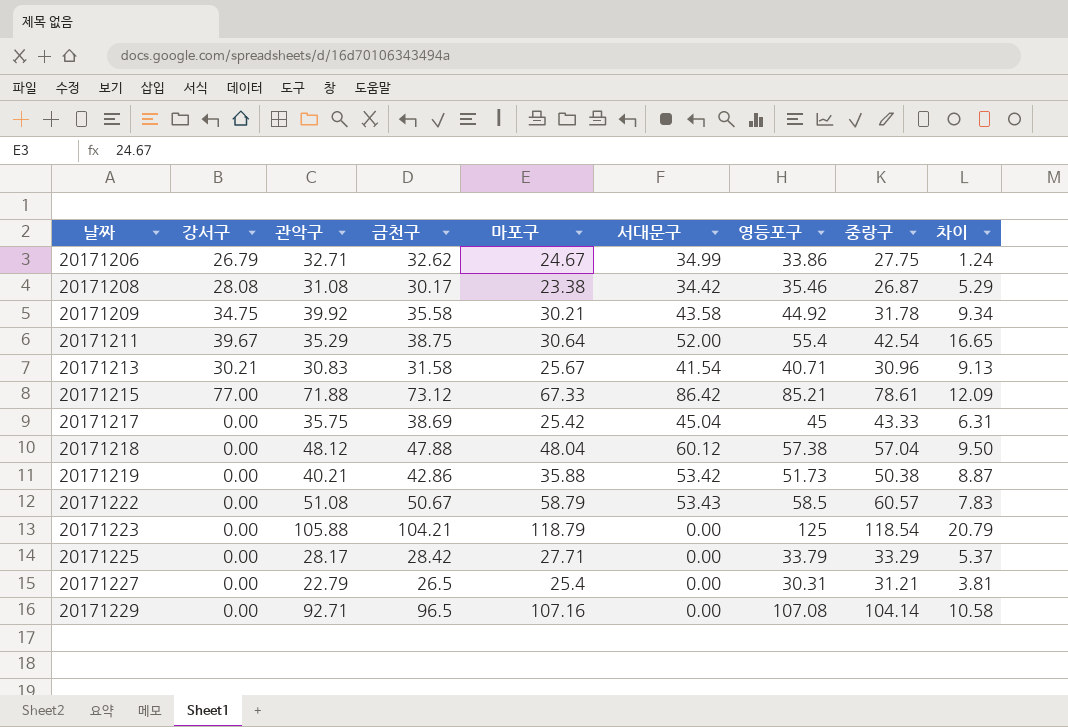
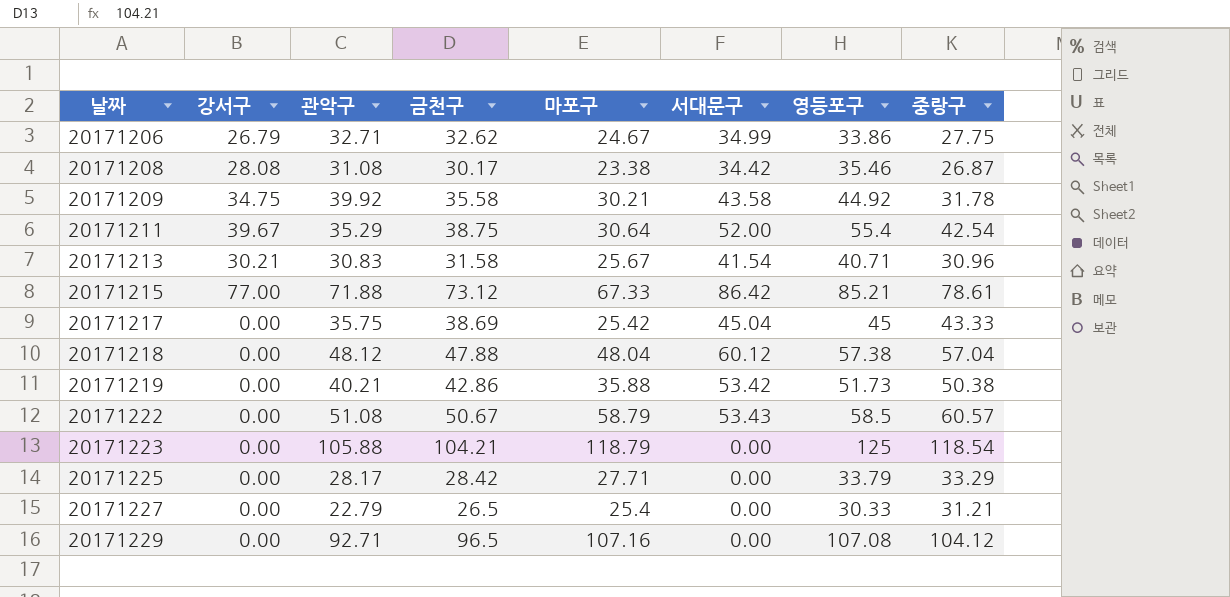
column 차이 | formula: [영등포구] - [금천구] -> none
20171227 | 영등포구: 30.31 -> 30.33
20171229 | 중랑구: 104.14 -> 104.12

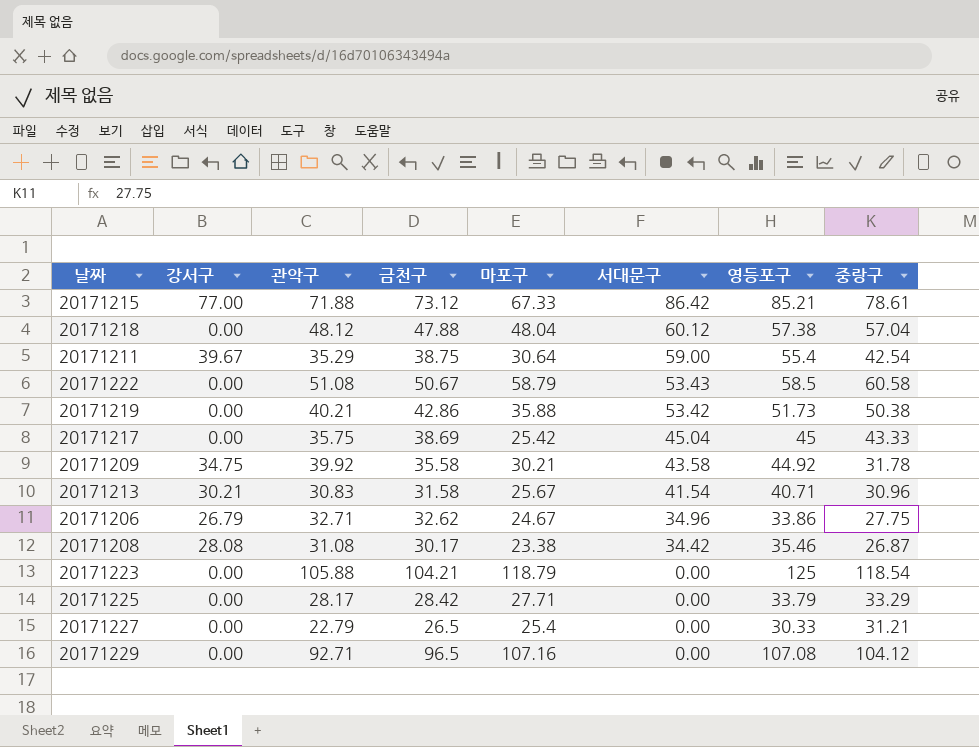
row order: 날짜 ascending -> 서대문구 descending
20171211 | 서대문구: 52.00 -> 59.00
20171222 | 중랑구: 60.57 -> 60.58
20171206 | 서대문구: 34.99 -> 34.96

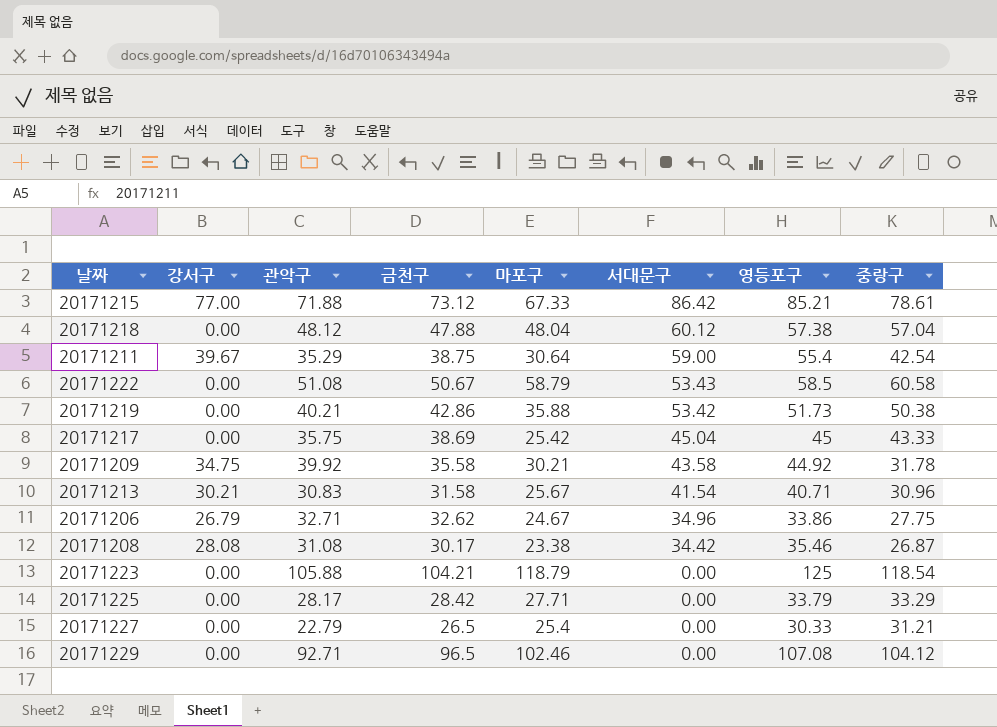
20171229 | 마포구: 107.16 -> 102.46

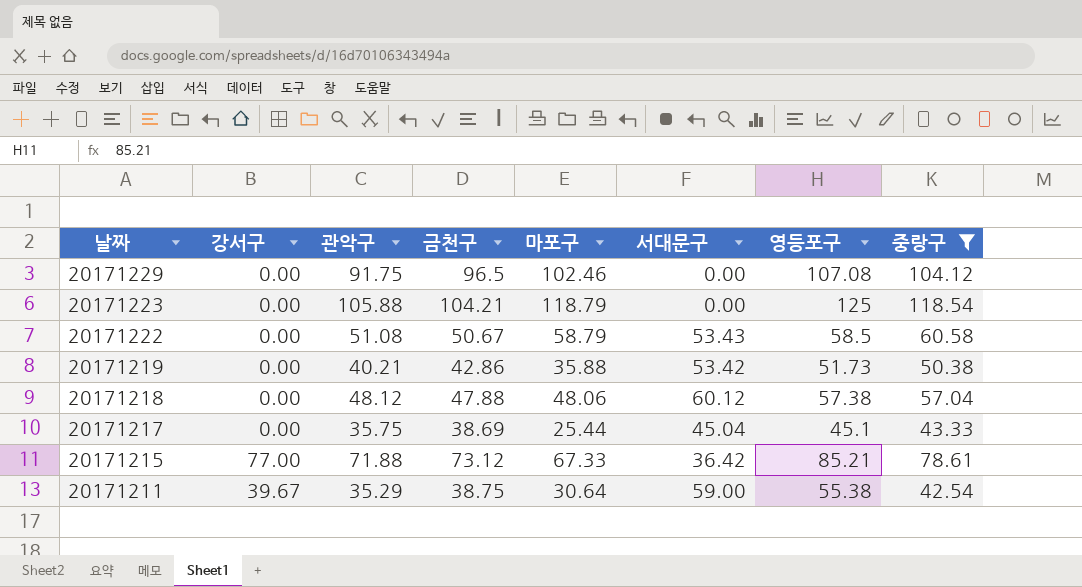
filter: none -> 중랑구 >= 42.54
row order: 서대문구 descending -> 날짜 descending
20171229 | 관악구: 92.71 -> 91.75
20171218 | 마포구: 48.04 -> 48.06
20171217 | 마포구: 25.42 -> 25.44
20171217 | 영등포구: 45 -> 45.1
20171215 | 서대문구: 86.42 -> 36.42
20171211 | 영등포구: 55.4 -> 55.38

